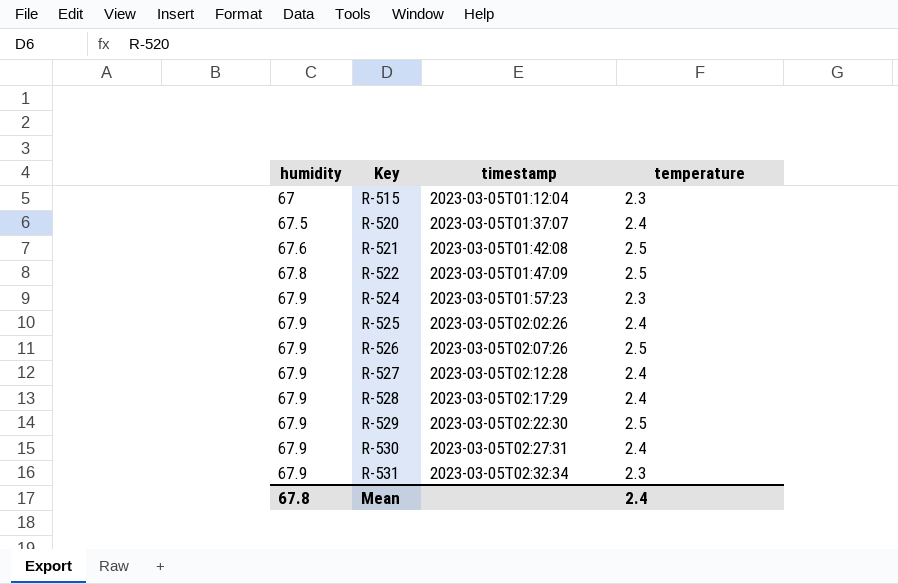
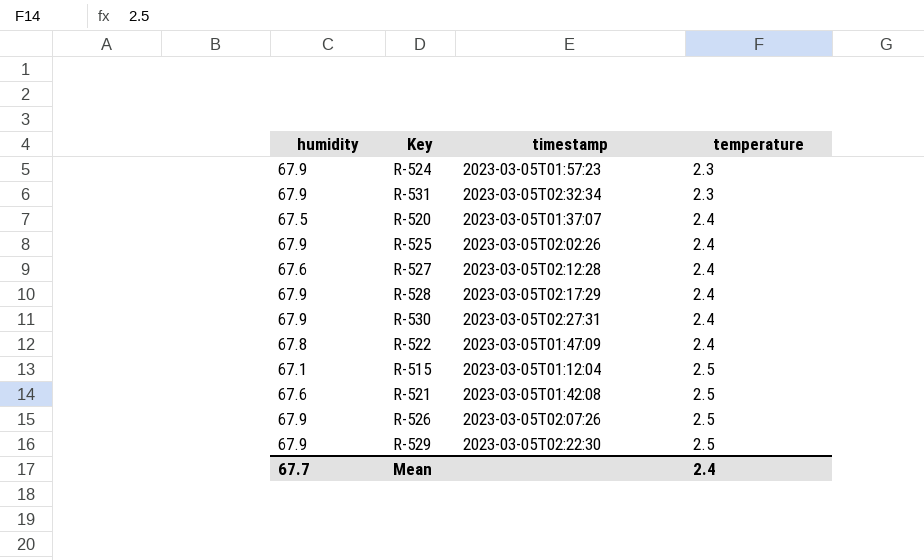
row order: humidity ascending -> temperature ascending
R-527 | humidity: 67.9 -> 67.6
R-522 | temperature: 2.5 -> 2.4
R-515 | humidity: 67 -> 67.1
R-515 | temperature: 2.3 -> 2.5
Mean | humidity: 67.8 -> 67.7

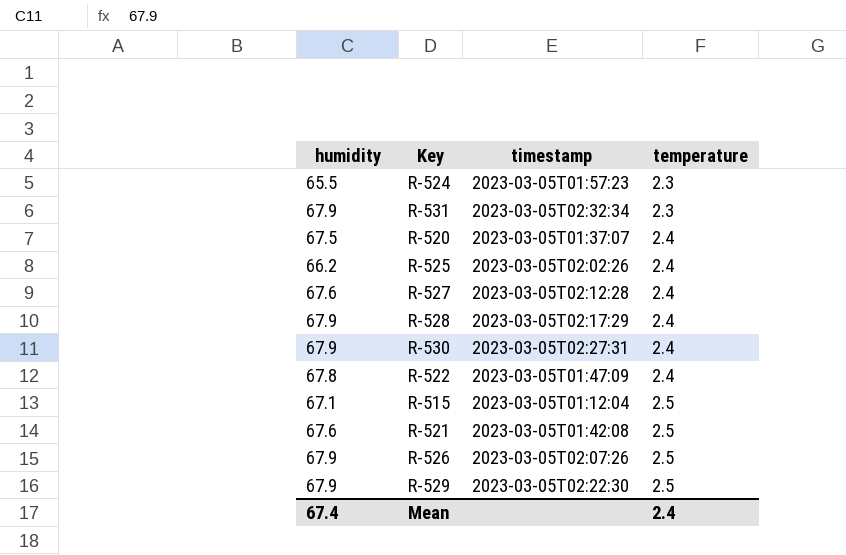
R-524 | humidity: 67.9 -> 65.5
R-525 | humidity: 67.9 -> 66.2
Mean | humidity: 67.7 -> 67.4

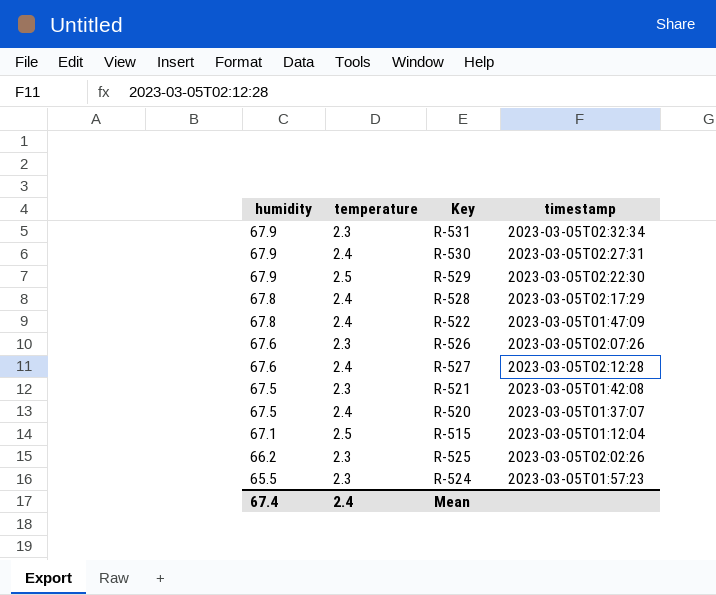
row order: temperature ascending -> humidity descending
column temperature | position: 4 -> 2
R-528 | humidity: 67.9 -> 67.8
R-526 | humidity: 67.9 -> 67.6
R-526 | temperature: 2.5 -> 2.3
R-521 | humidity: 67.6 -> 67.5
R-521 | temperature: 2.5 -> 2.3
R-525 | temperature: 2.4 -> 2.3

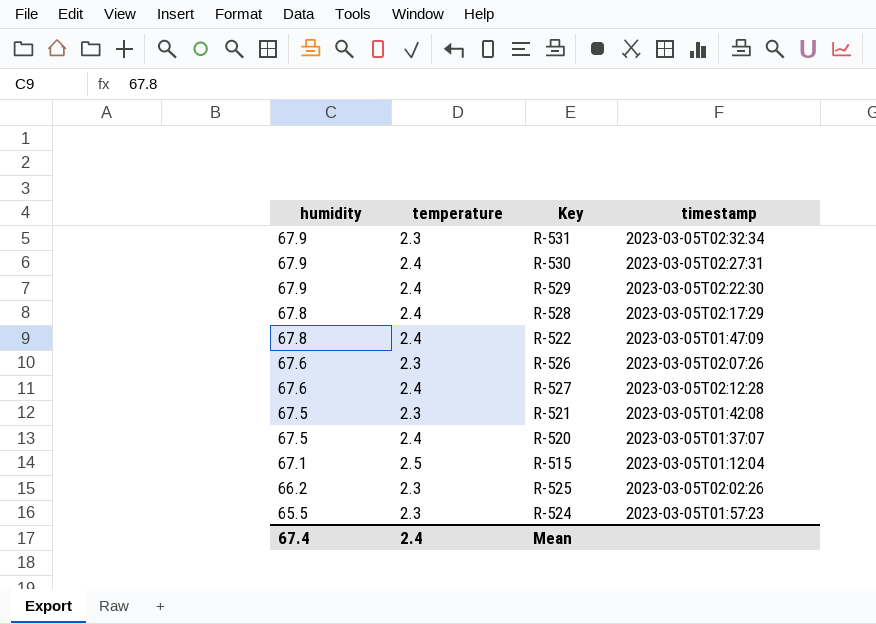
R-529 | temperature: 2.5 -> 2.4

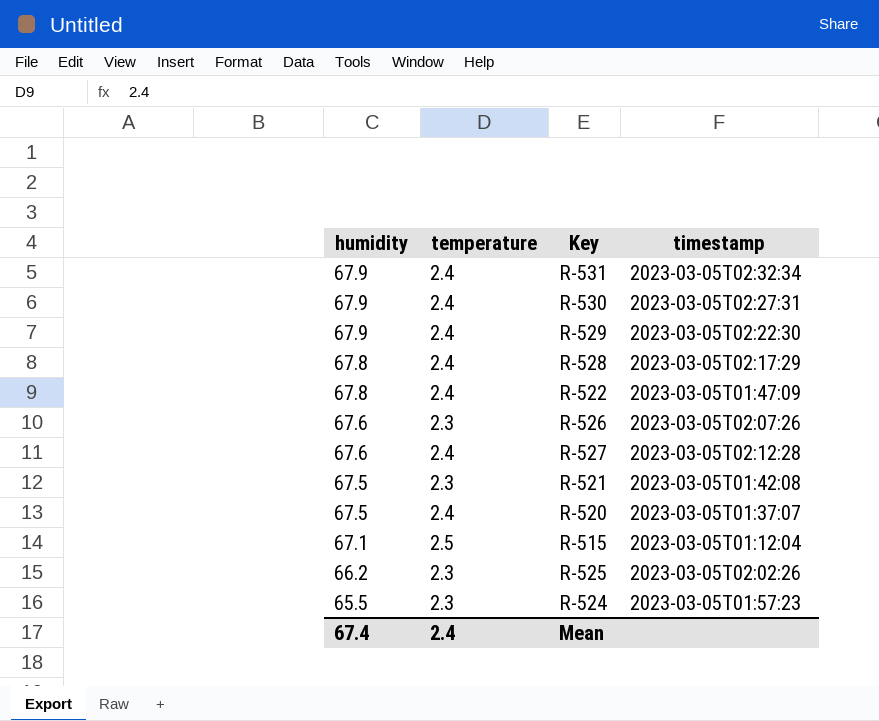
R-531 | temperature: 2.3 -> 2.4

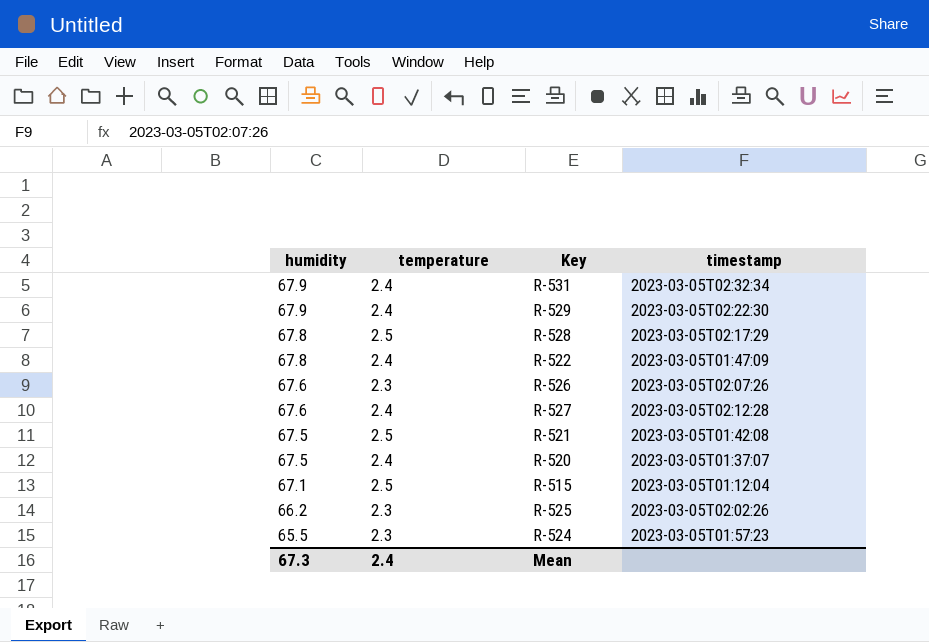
row R-530: 67.9 | 2.4 | 2023-03-05T02:27:31 -> none
R-528 | temperature: 2.4 -> 2.5
R-521 | temperature: 2.3 -> 2.5
Mean | humidity: 67.4 -> 67.3

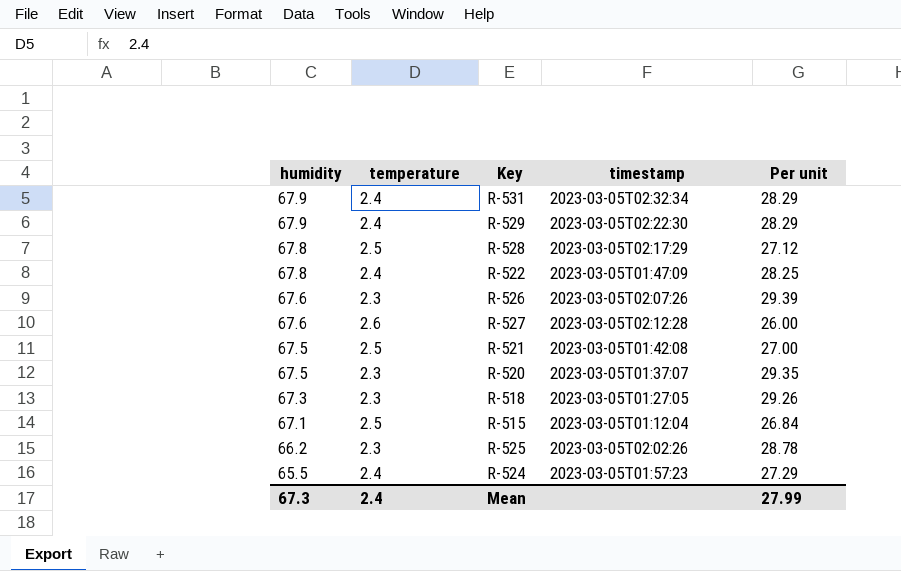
column Per unit | formula: none -> [humidity] / [temperature]
R-527 | temperature: 2.4 -> 2.6
R-520 | temperature: 2.4 -> 2.3
row R-518: none -> 67.3 | 2.3 | 2023-03-05T01:27:05 | 29.26
R-524 | temperature: 2.3 -> 2.4

